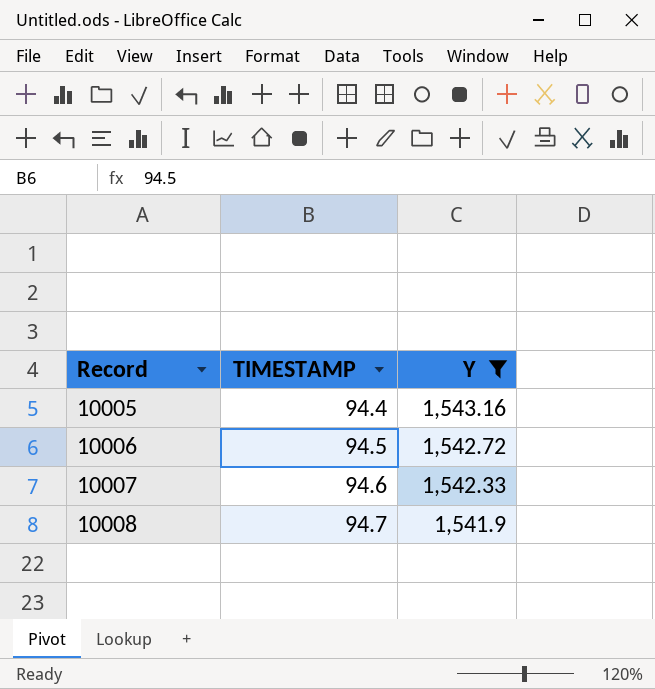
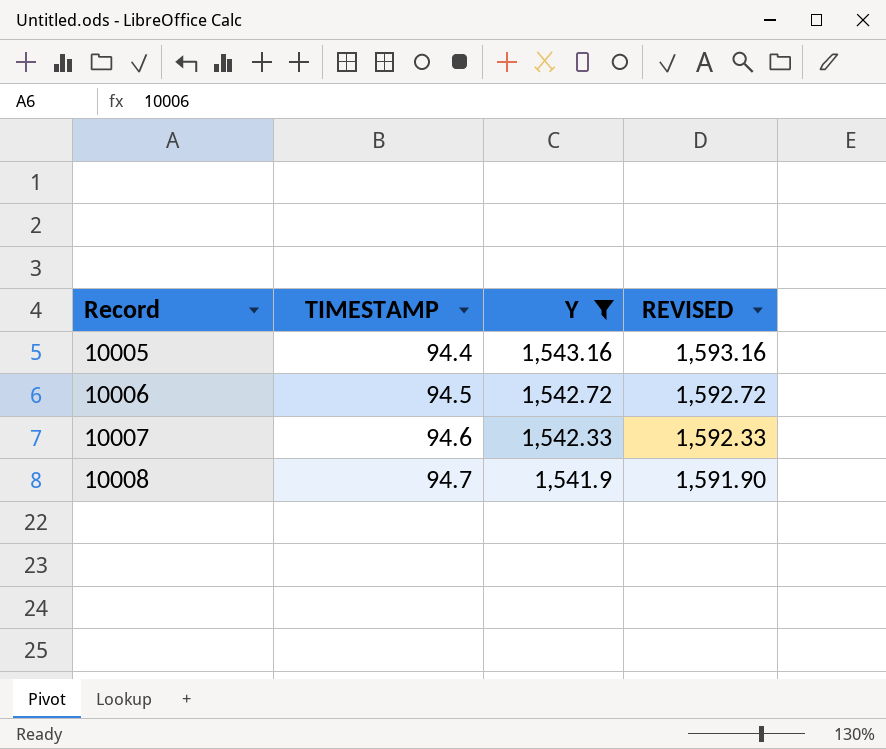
column REVISED | formula: none -> [Y] + 50

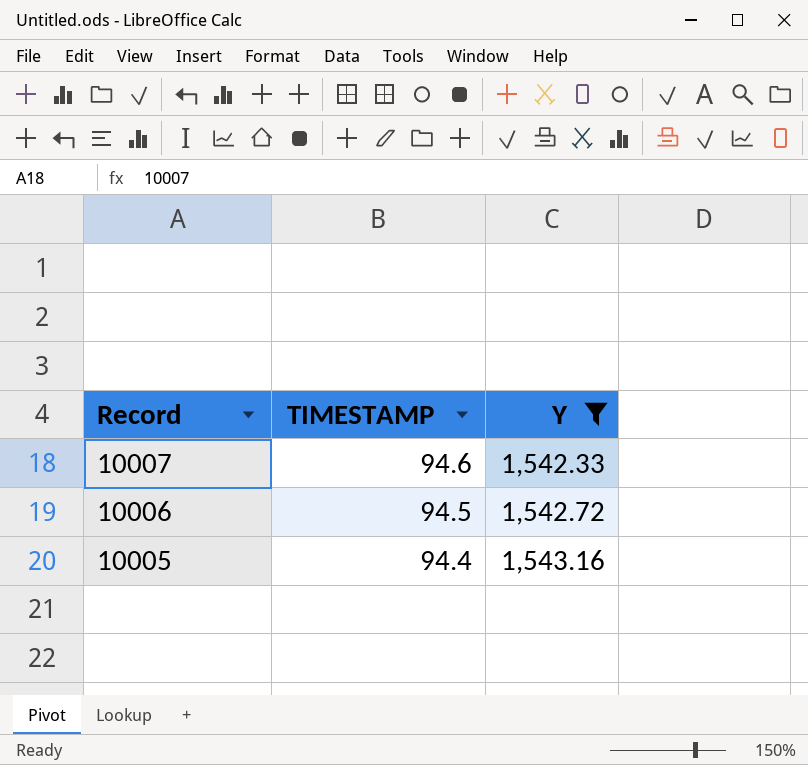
row order: Record ascending -> Record descending
column REVISED | formula: [Y] + 50 -> none
row 10008: 94.7 | 1,541.9 | 1,591.90 -> none

